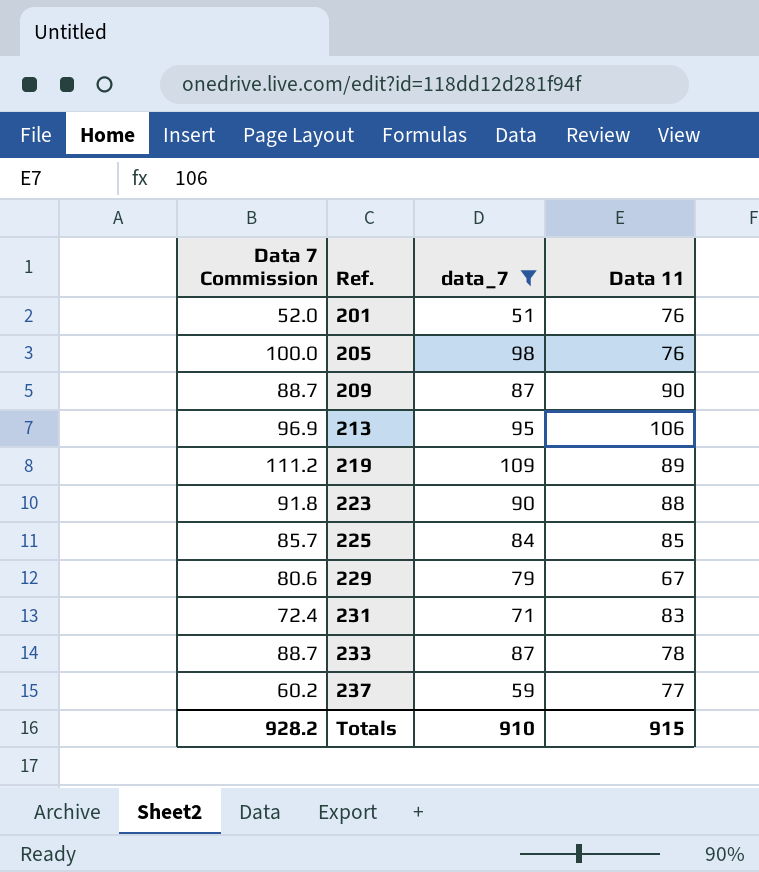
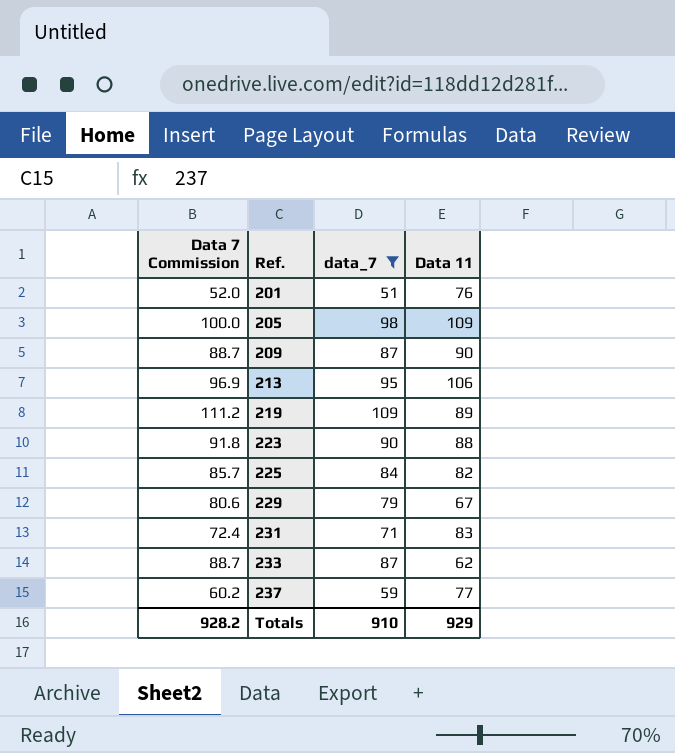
205 | Data 11: 76 -> 109
225 | Data 11: 85 -> 82
233 | Data 11: 78 -> 62
Totals | Data 11: 915 -> 929

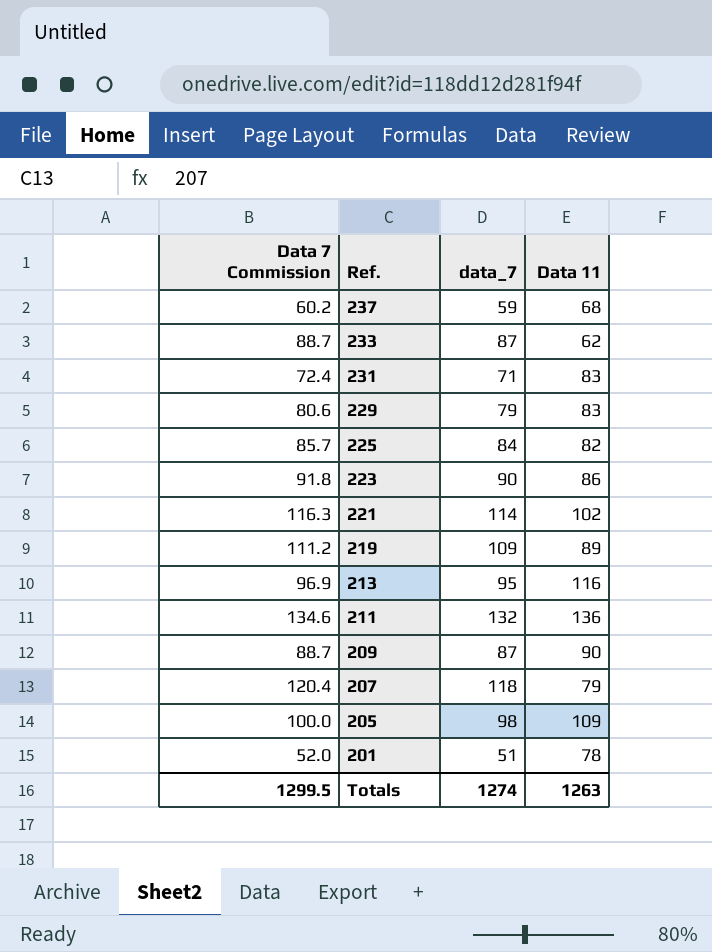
filter: data_7 <= 109 -> none
row order: Ref. ascending -> Ref. descending
237 | Data 11: 77 -> 68
229 | Data 11: 67 -> 83
223 | Data 11: 88 -> 86
213 | Data 11: 106 -> 116
201 | Data 11: 76 -> 78
Totals | Data 7 Commission: 928.2 -> 1299.5
Totals | data_7: 910 -> 1274
Totals | Data 11: 929 -> 1263

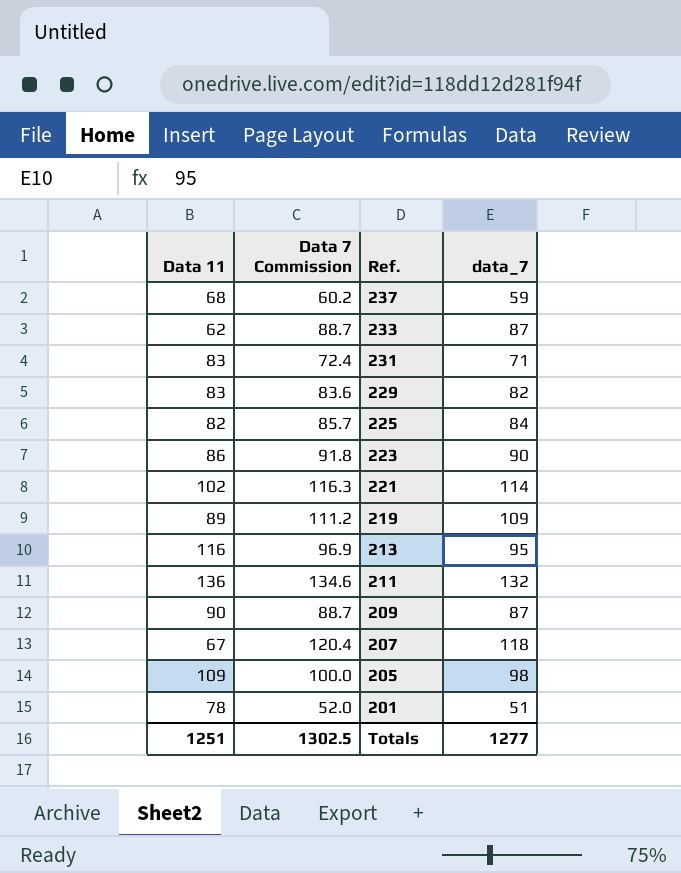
column Data 11 | position: 4 -> 1
229 | Data 7 Commission: 80.6 -> 83.6
229 | data_7: 79 -> 82
207 | Data 11: 79 -> 67
Totals | Data 11: 1263 -> 1251
Totals | Data 7 Commission: 1299.5 -> 1302.5
Totals | data_7: 1274 -> 1277

